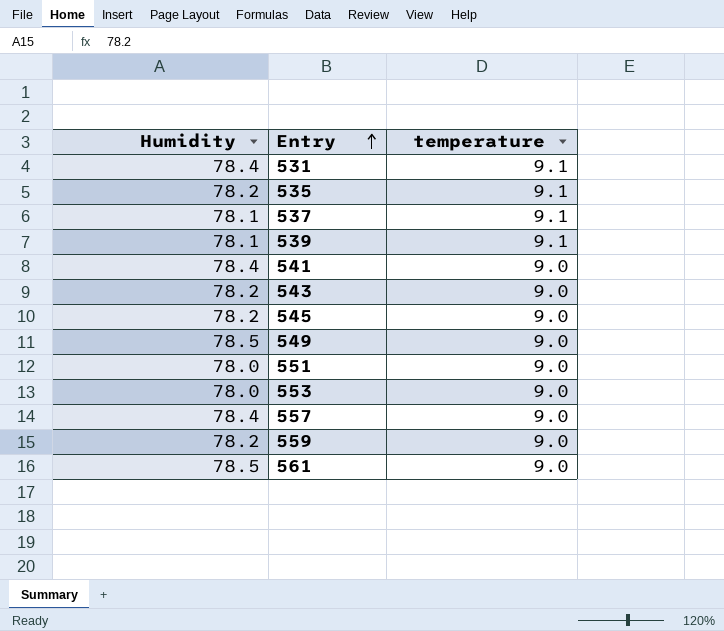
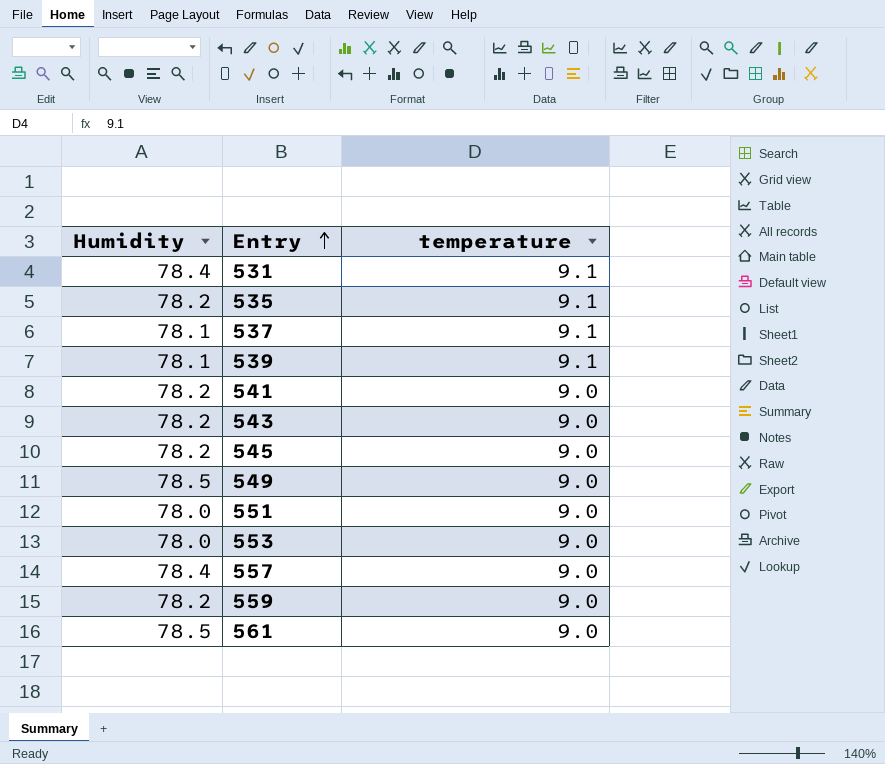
541 | Humidity: 78.4 -> 78.2

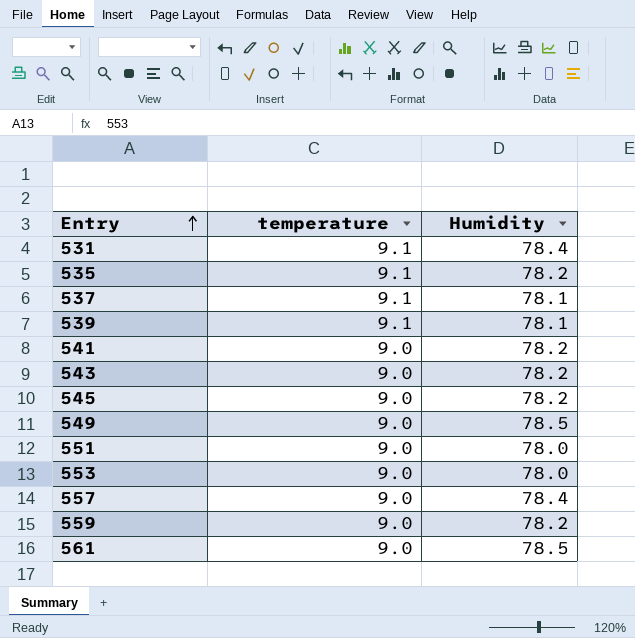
column Humidity | position: 1 -> 3

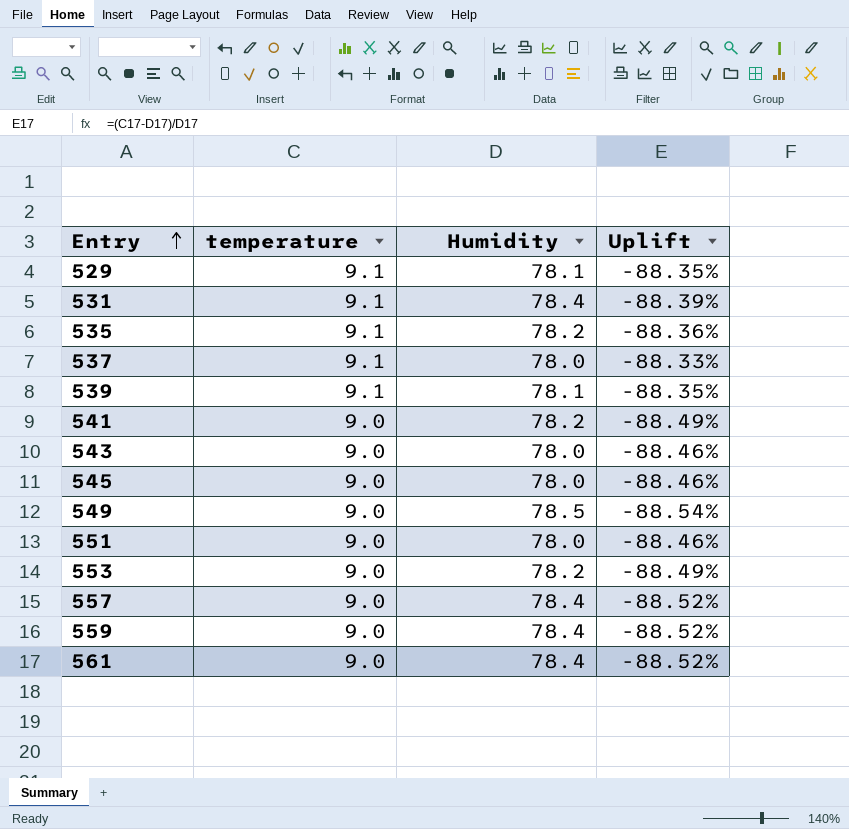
column Uplift | formula: none -> ([temperature] - [Humidity]) / [Humidity]
row 529: none -> 9.1 | 78.1 | -88.35%
537 | Humidity: 78.1 -> 78.0
543 | Humidity: 78.2 -> 78.0
545 | Humidity: 78.2 -> 78.0
553 | Humidity: 78.0 -> 78.2
559 | Humidity: 78.2 -> 78.4
561 | Humidity: 78.5 -> 78.4

